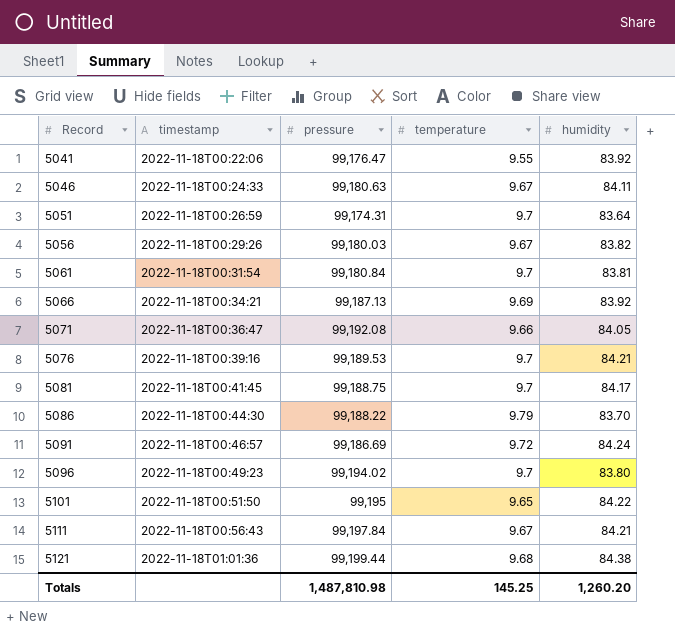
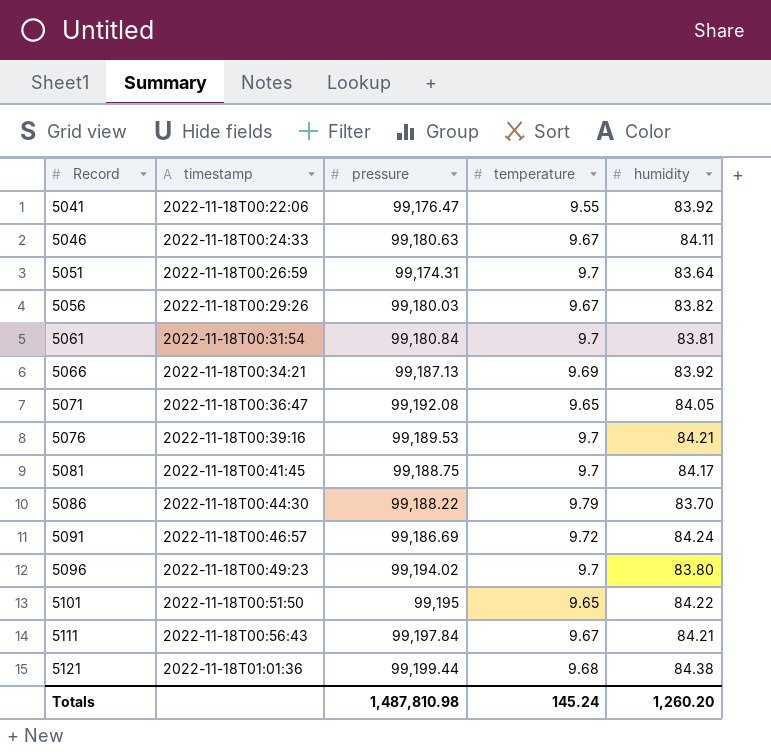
5071 | temperature: 9.66 -> 9.65
Totals | temperature: 145.25 -> 145.24

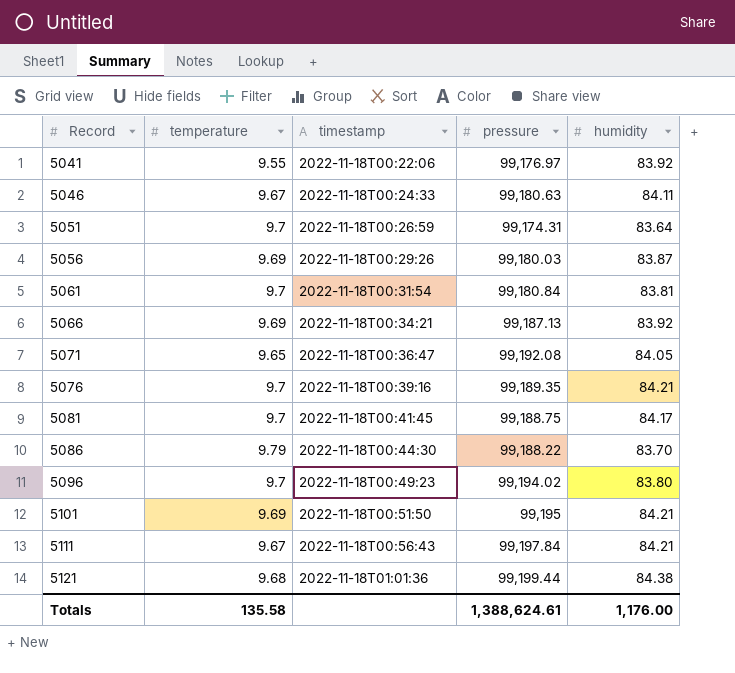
column temperature | position: 4 -> 2
row 5091: 2022-11-18T00:46:57 | 99,186.69 | 9.72 | 84.24 -> none
5041 | pressure: 99,176.47 -> 99,176.97
5056 | temperature: 9.67 -> 9.69
5056 | humidity: 83.82 -> 83.87
5076 | pressure: 99,189.53 -> 99,189.35
5101 | temperature: 9.65 -> 9.69
5101 | humidity: 84.22 -> 84.21
Totals | temperature: 145.24 -> 135.58
Totals | pressure: 1,487,810.98 -> 1,388,624.61
Totals | humidity: 1,260.20 -> 1,176.00

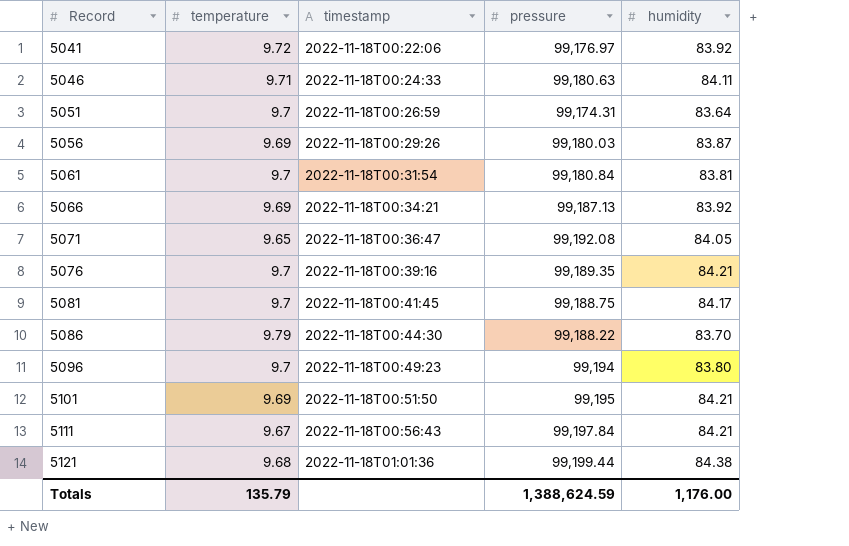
5041 | temperature: 9.55 -> 9.72
5046 | temperature: 9.67 -> 9.71
5096 | pressure: 99,194.02 -> 99,194
Totals | temperature: 135.58 -> 135.79
Totals | pressure: 1,388,624.61 -> 1,388,624.59

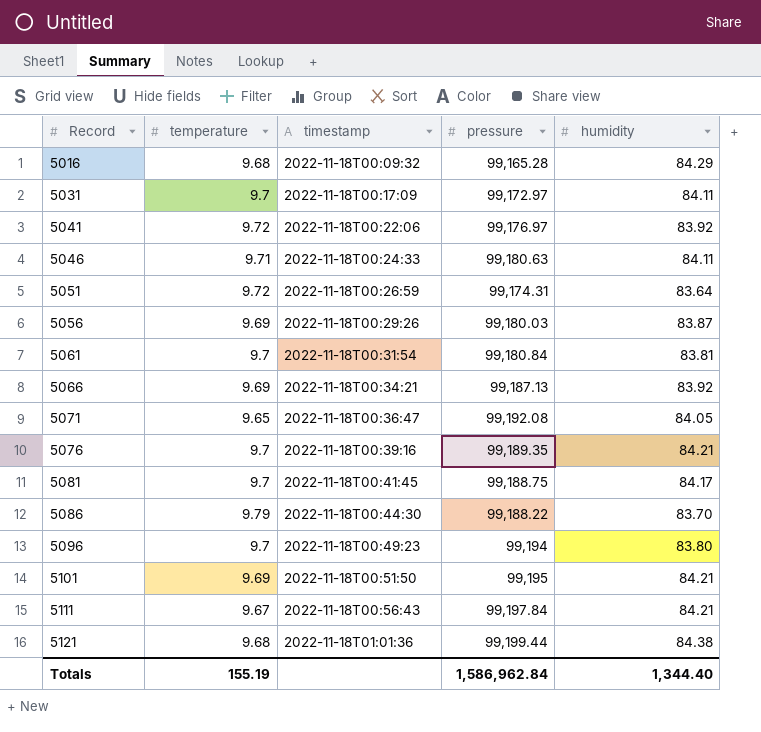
row 5016: none -> 9.68 | 2022-11-18T00:09:32 | 99,165.28 | 84.29
row 5031: none -> 9.7 | 2022-11-18T00:17:09 | 99,172.97 | 84.11
5051 | temperature: 9.7 -> 9.72
Totals | temperature: 135.79 -> 155.19
Totals | pressure: 1,388,624.59 -> 1,586,962.84
Totals | humidity: 1,176.00 -> 1,344.40

